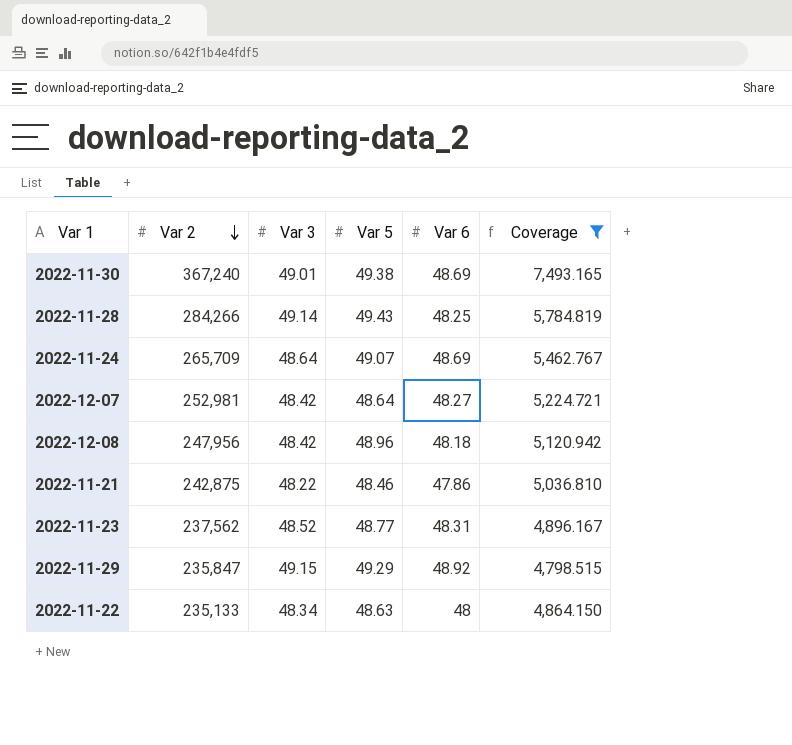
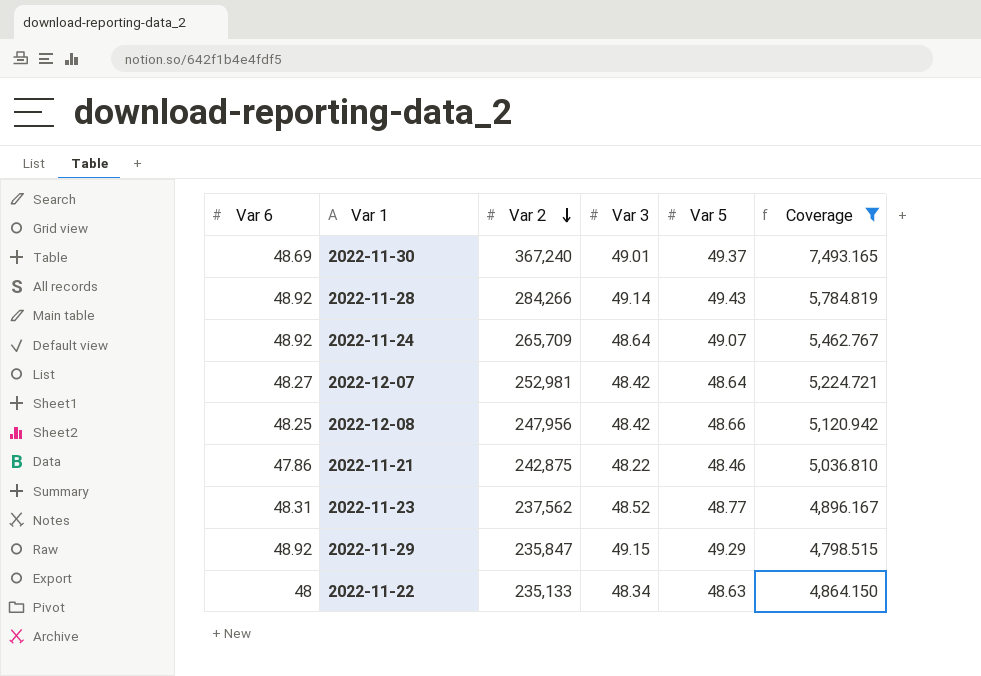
column Var 6 | position: 5 -> 1
2022-11-30 | Var 5: 49.38 -> 49.37
2022-11-28 | Var 6: 48.25 -> 48.92
2022-11-24 | Var 6: 48.69 -> 48.92
2022-12-08 | Var 6: 48.18 -> 48.25
2022-12-08 | Var 5: 48.96 -> 48.66

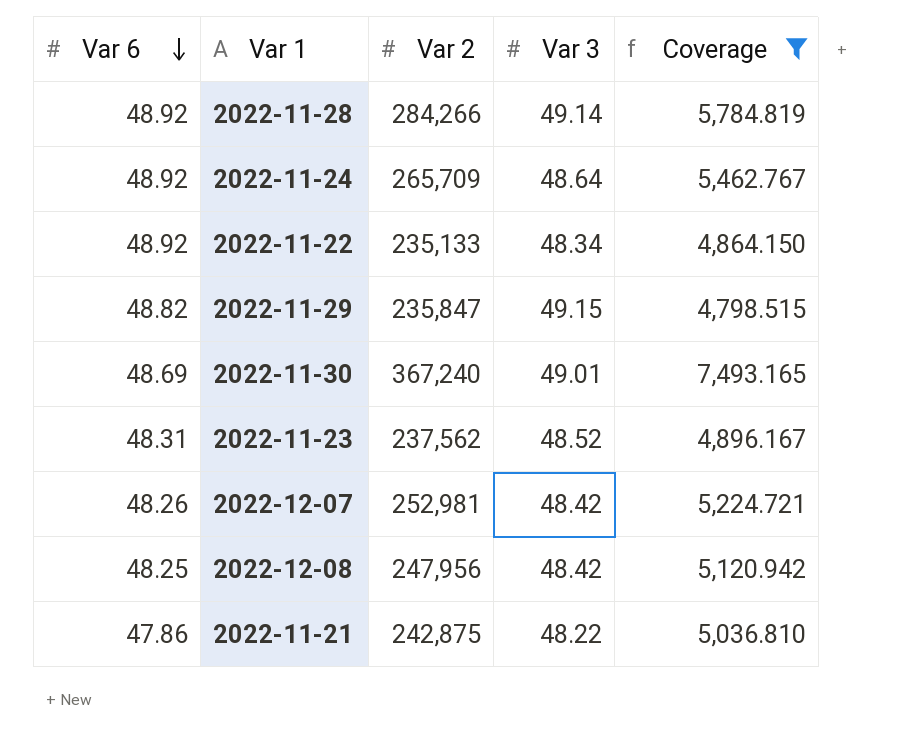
row order: Var 2 descending -> Var 6 descending
column Var 5 | position: 5 -> none
2022-11-22 | Var 6: 48 -> 48.92
2022-11-29 | Var 6: 48.92 -> 48.82
2022-12-07 | Var 6: 48.27 -> 48.26

